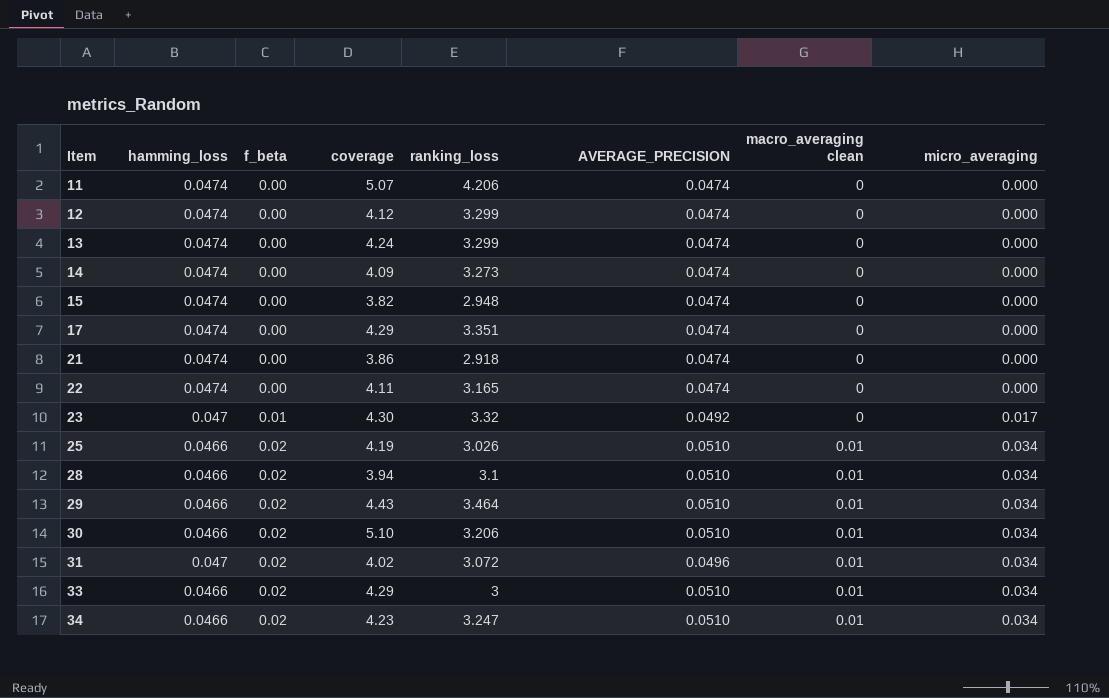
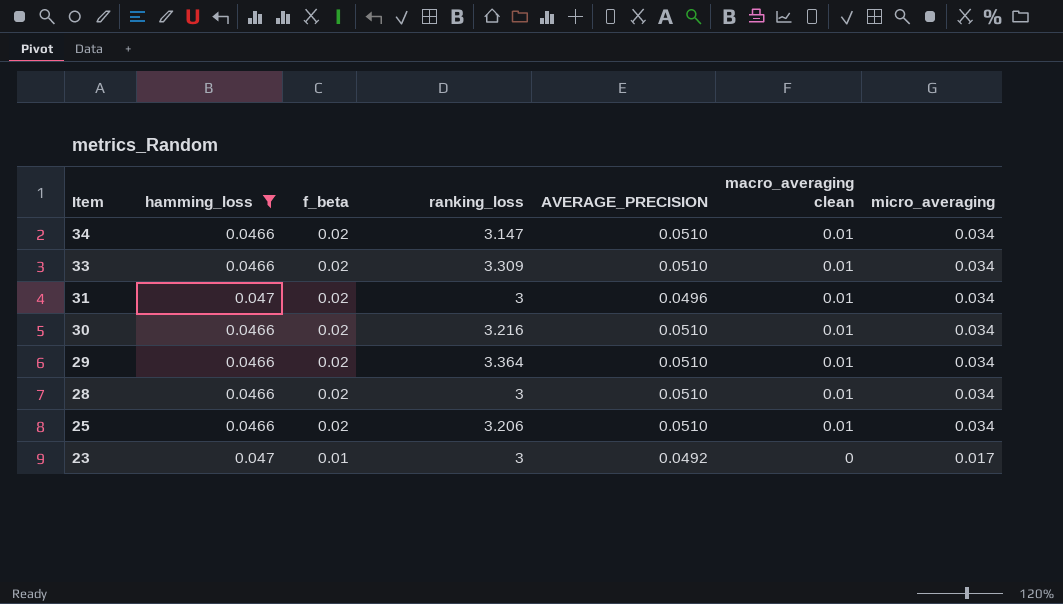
filter: none -> hamming_loss != 0.0474
row order: Item ascending -> Item descending
column coverage | position: 4 -> none
34 | ranking_loss: 3.247 -> 3.147
33 | ranking_loss: 3 -> 3.309
31 | ranking_loss: 3.072 -> 3
30 | ranking_loss: 3.206 -> 3.216
29 | ranking_loss: 3.464 -> 3.364
28 | ranking_loss: 3.1 -> 3
25 | ranking_loss: 3.026 -> 3.206
23 | ranking_loss: 3.32 -> 3

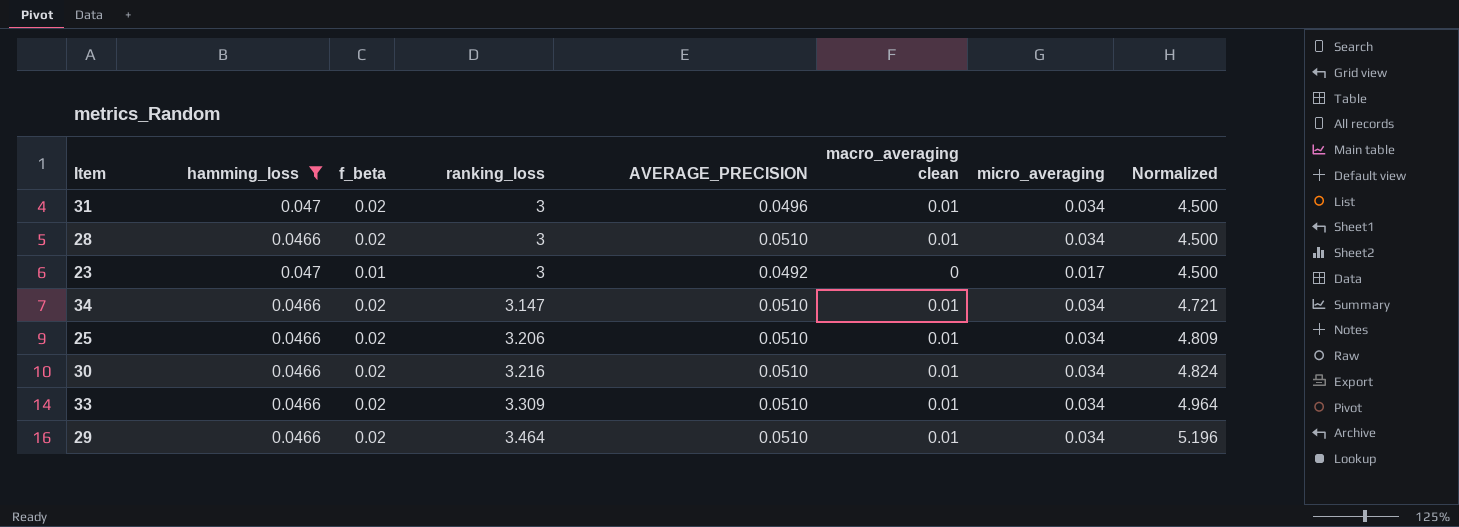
row order: Item descending -> ranking_loss ascending
column Normalized | formula: none -> [ranking_loss] * 1.5
29 | ranking_loss: 3.364 -> 3.464

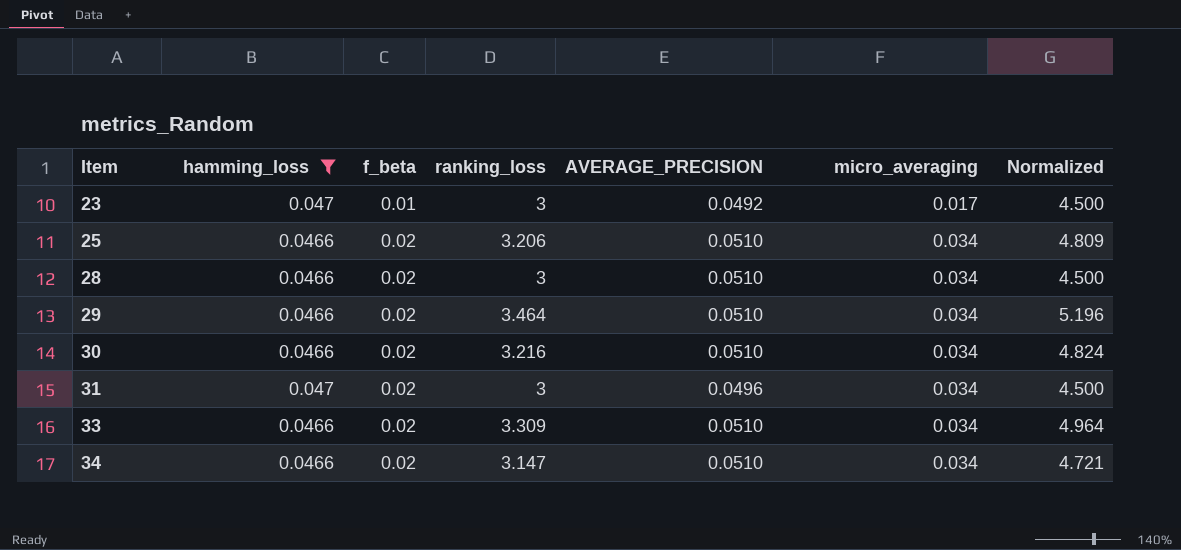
row order: ranking_loss ascending -> Item ascending
column macro_averaging clean | position: 6 -> none

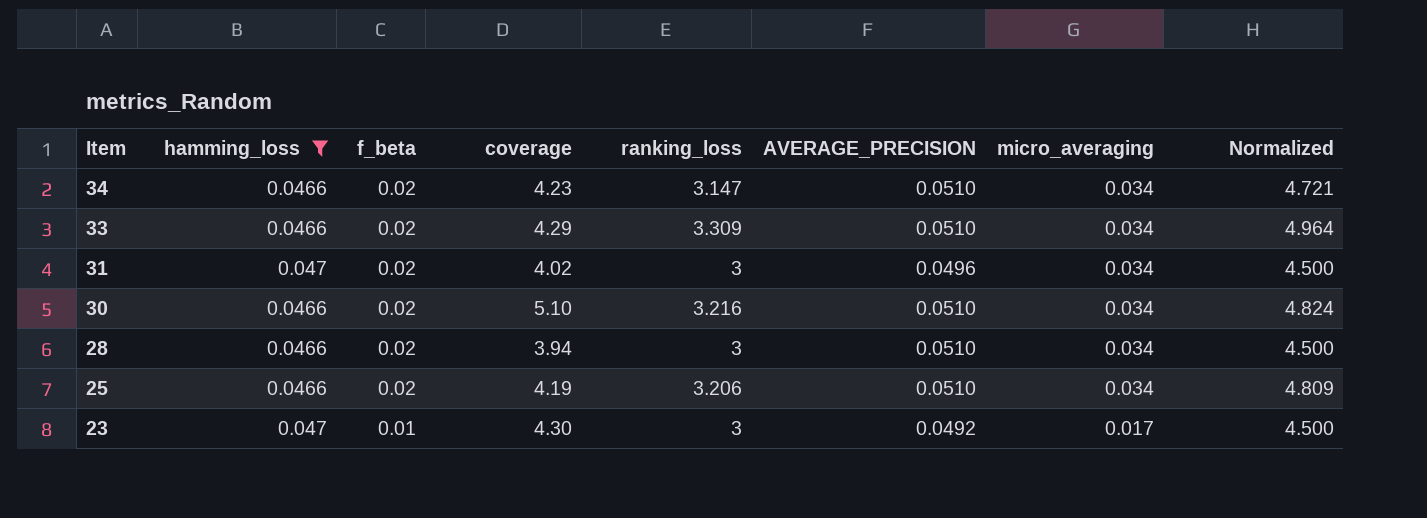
row order: Item ascending -> Item descending
column coverage | position: none -> 4
row 29: 0.0466 | 0.02 | 3.464 | 0.0510 | 0.034 | 5.196 -> none

